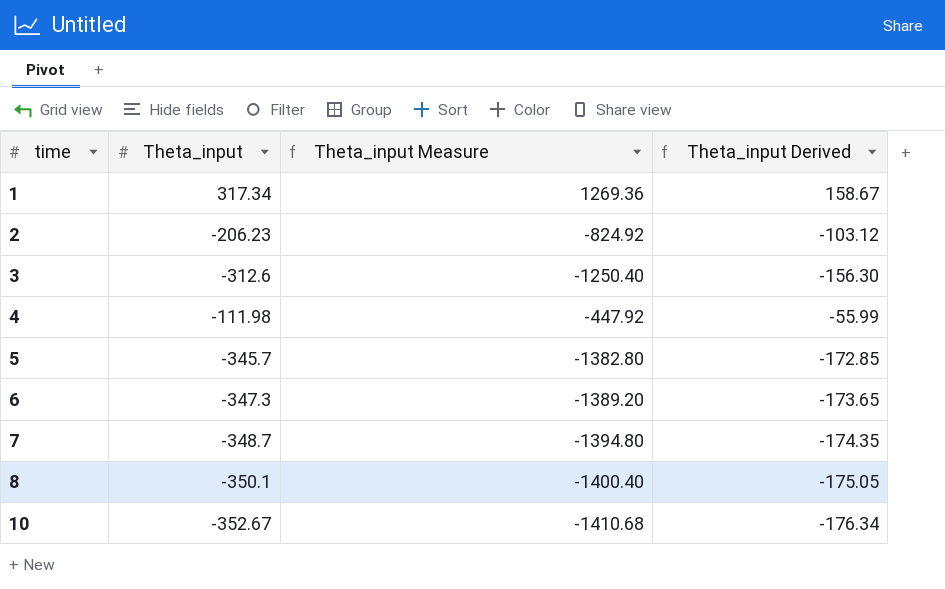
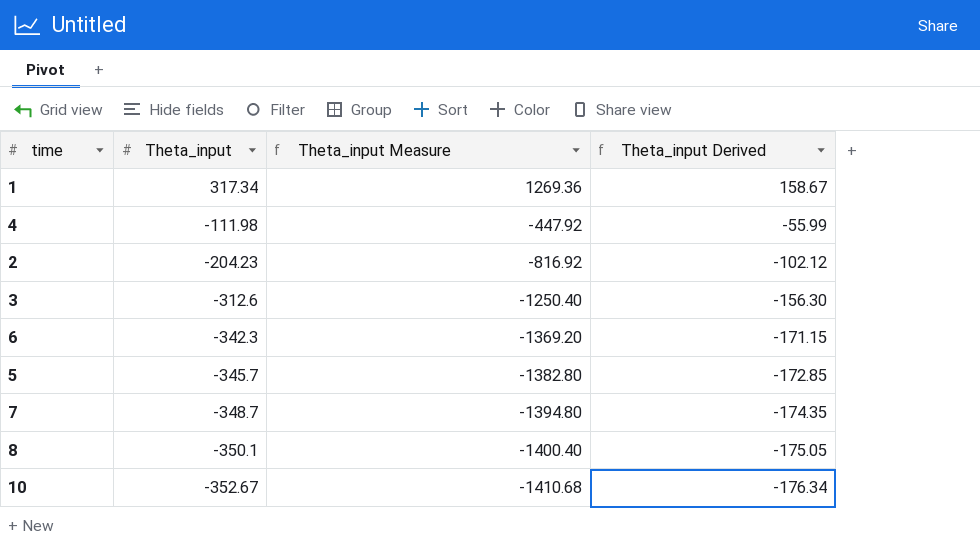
row order: time ascending -> Theta_input descending
2 | Theta_input: -206.23 -> -204.23
2 | Theta_input Measure: -824.92 -> -816.92
2 | Theta_input Derived: -103.12 -> -102.12
6 | Theta_input: -347.3 -> -342.3
6 | Theta_input Measure: -1389.20 -> -1369.20
6 | Theta_input Derived: -173.65 -> -171.15

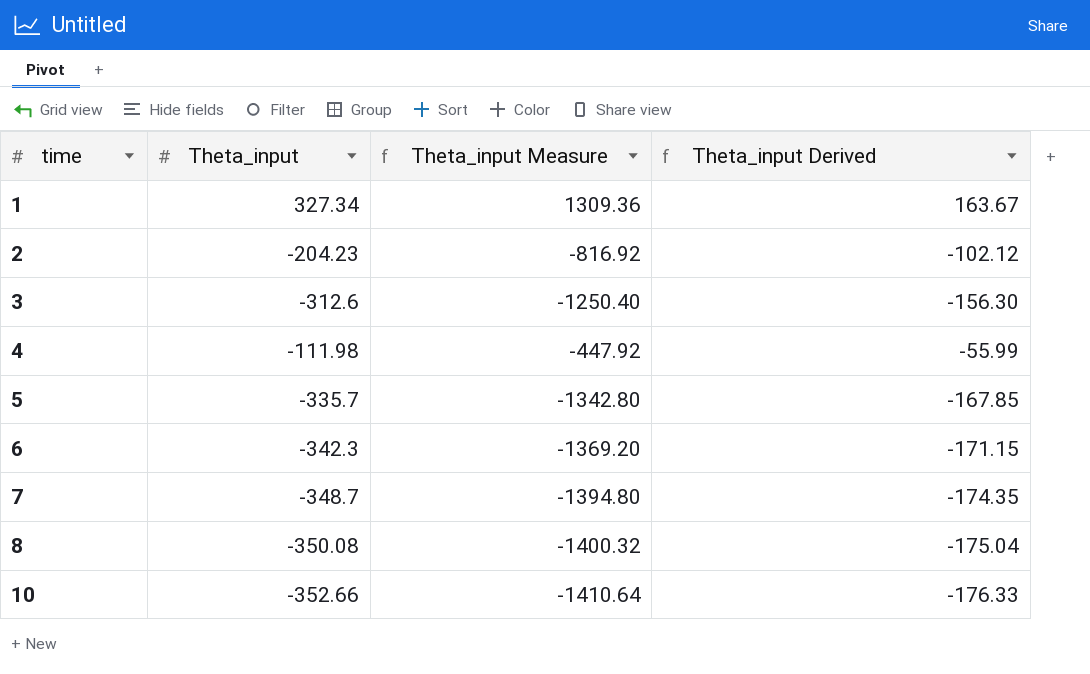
row order: Theta_input descending -> time ascending
1 | Theta_input: 317.34 -> 327.34
1 | Theta_input Measure: 1269.36 -> 1309.36
1 | Theta_input Derived: 158.67 -> 163.67
5 | Theta_input: -345.7 -> -335.7
5 | Theta_input Measure: -1382.80 -> -1342.80
5 | Theta_input Derived: -172.85 -> -167.85
8 | Theta_input: -350.1 -> -350.08
8 | Theta_input Measure: -1400.40 -> -1400.32
8 | Theta_input Derived: -175.05 -> -175.04
10 | Theta_input: -352.67 -> -352.66
10 | Theta_input Measure: -1410.68 -> -1410.64
10 | Theta_input Derived: -176.34 -> -176.33

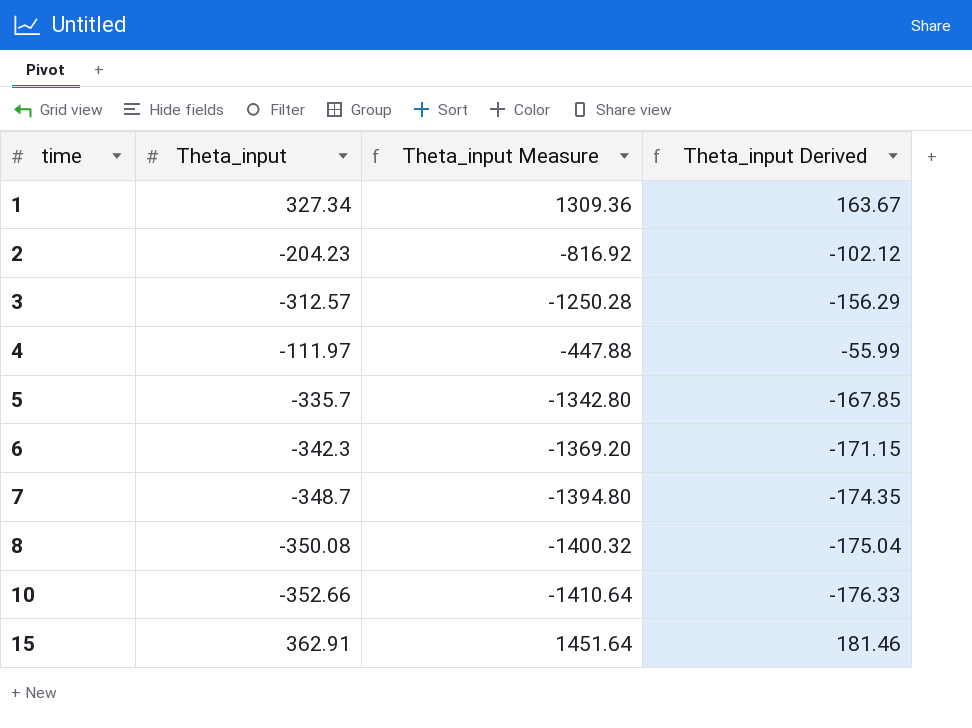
3 | Theta_input: -312.6 -> -312.57
3 | Theta_input Measure: -1250.40 -> -1250.28
3 | Theta_input Derived: -156.30 -> -156.29
4 | Theta_input: -111.98 -> -111.97
4 | Theta_input Measure: -447.92 -> -447.88
row 15: none -> 362.91 | 1451.64 | 181.46

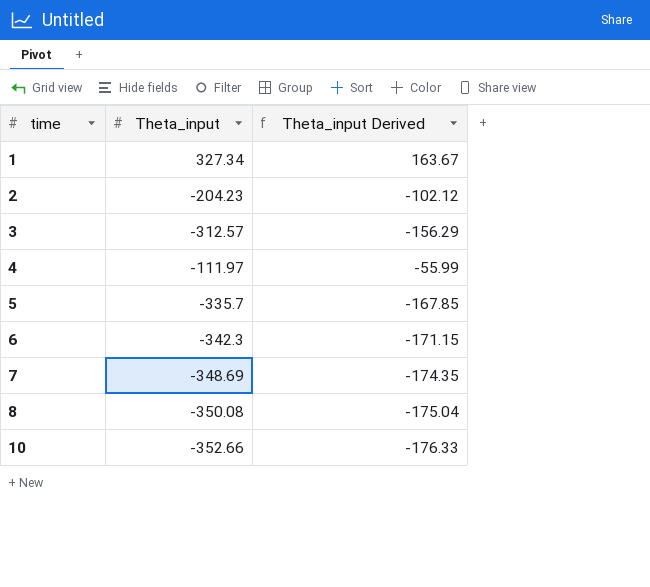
column Theta_input Measure | formula: [Theta_input] * 4 -> none
row 15: 362.91 | 1451.64 | 181.46 -> none
7 | Theta_input: -348.7 -> -348.69

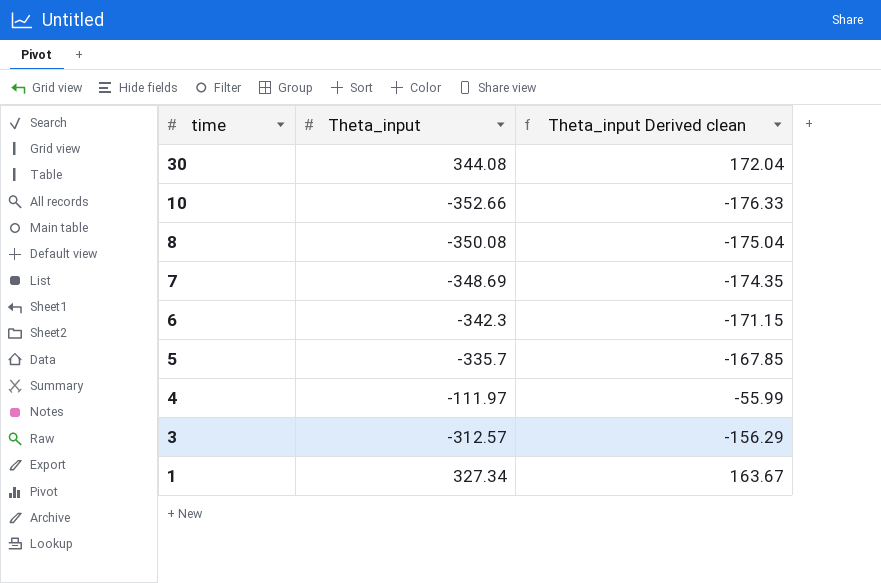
row order: time ascending -> time descending
column name: Theta_input Derived -> Theta_input Derived clean
row 2: -204.23 | -102.12 -> none
row 30: none -> 344.08 | 172.04

